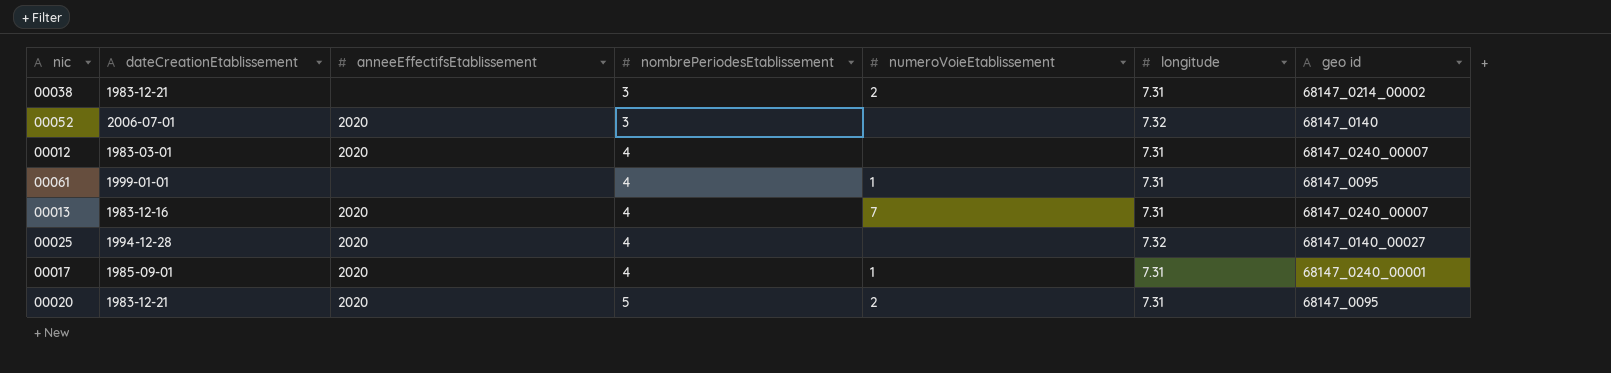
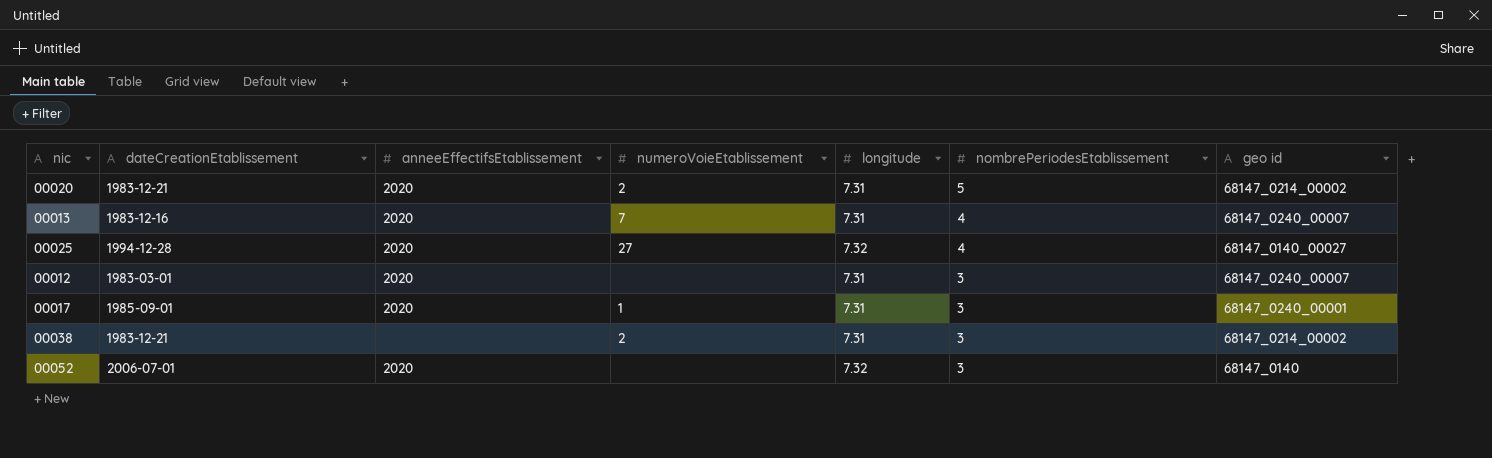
row order: nombrePeriodesEtablissement ascending -> nombrePeriodesEtablissement descending
column nombrePeriodesEtablissement | position: 4 -> 6
row 00061: 1999-01-01 | none | 4 | 1 | 7.31 | 68147_0095 -> none
00020 | geo id: 68147_0095 -> 68147_0214_00002
00025 | numeroVoieEtablissement: none -> 27
00012 | nombrePeriodesEtablissement: 4 -> 3
00017 | nombrePeriodesEtablissement: 4 -> 3

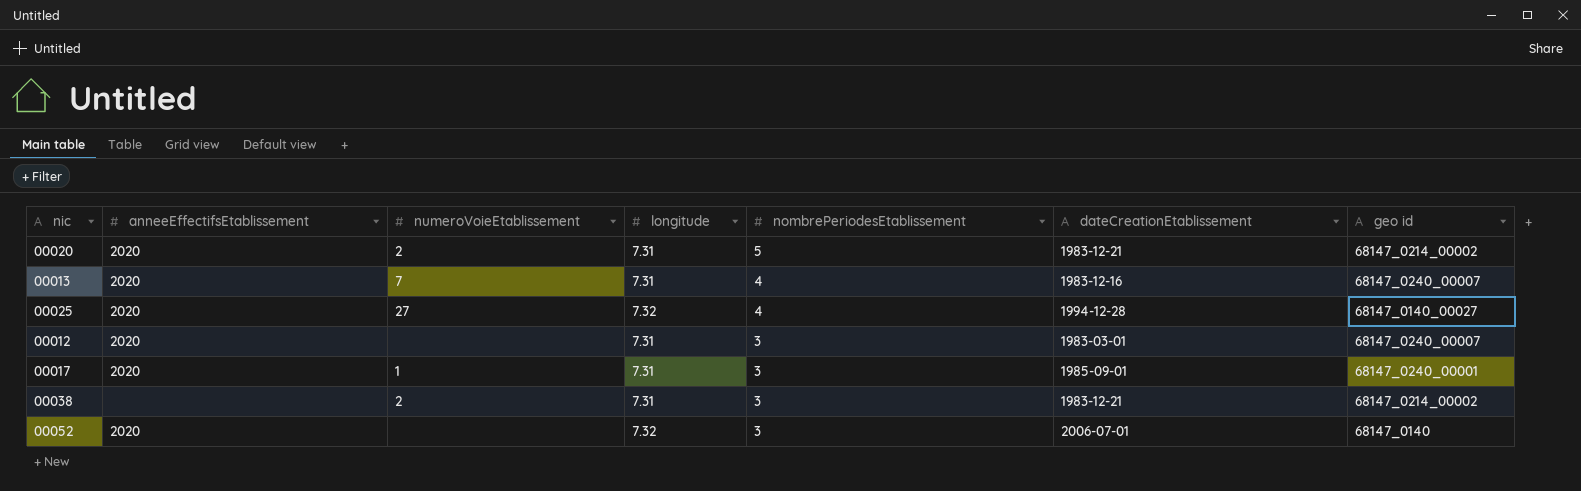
column dateCreationEtablissement | position: 2 -> 6

